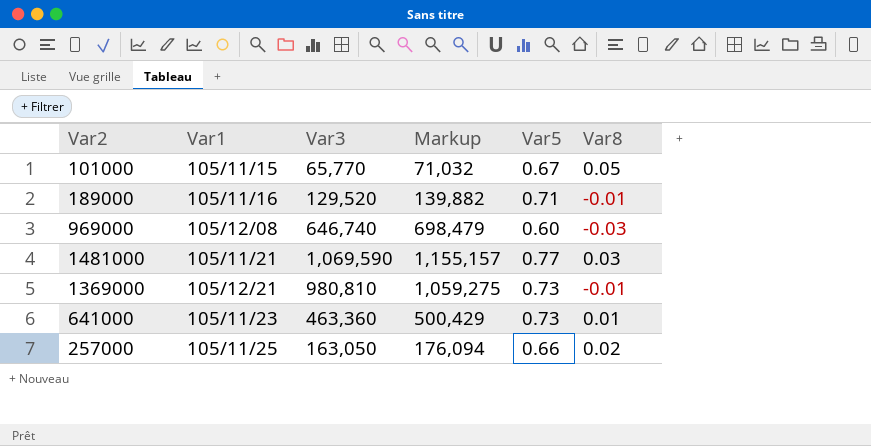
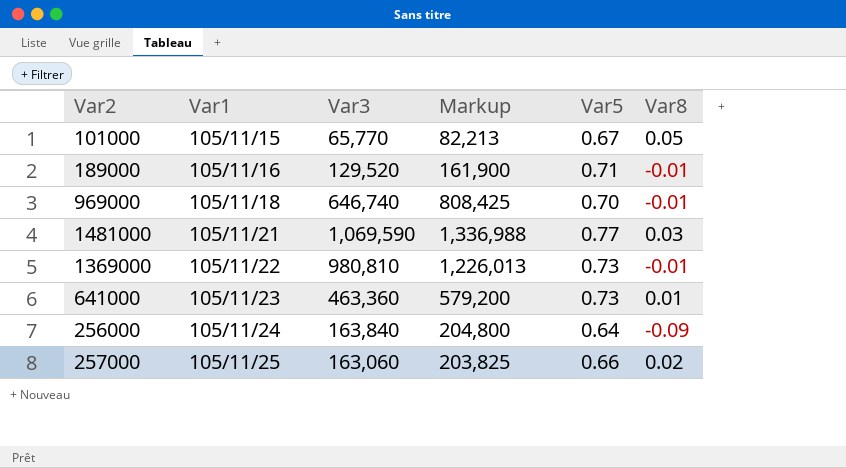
column Markup | formula: [Var3] * 1.08 -> [Var3] * 1.25
969000 | Var1: 105/12/08 -> 105/11/18
969000 | Var5: 0.60 -> 0.70
969000 | Var8: -0.03 -> -0.01
1369000 | Var1: 105/12/21 -> 105/11/22
row 256000: none -> 105/11/24 | 163,840 | 204,800 | 0.64 | -0.09
257000 | Var3: 163,050 -> 163,060

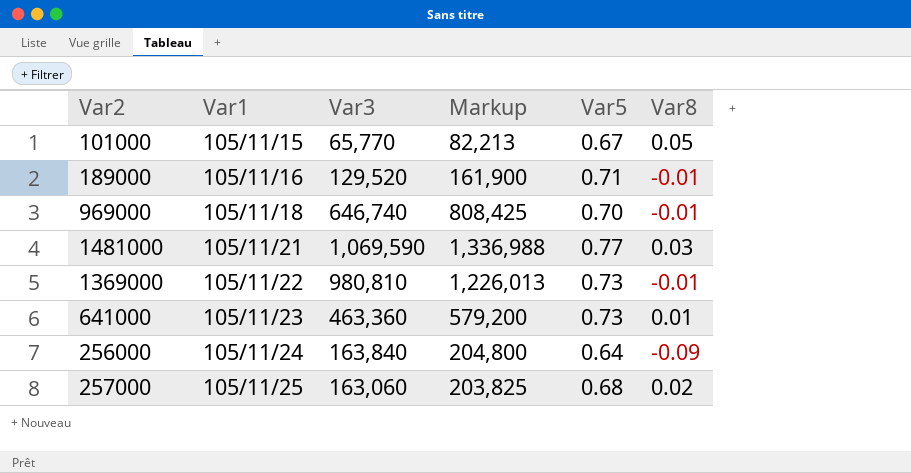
257000 | Var5: 0.66 -> 0.68

